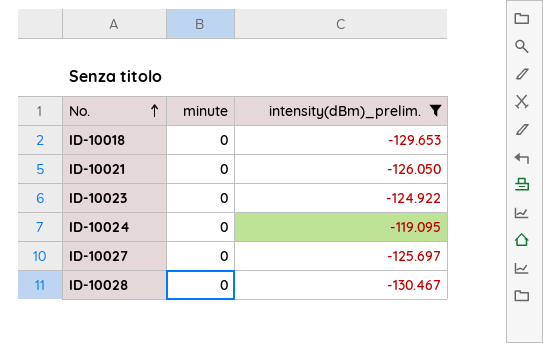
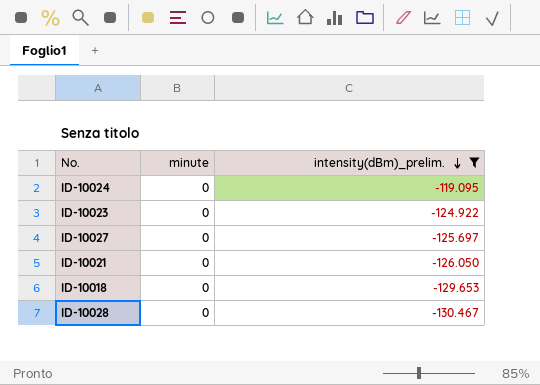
row order: No. ascending -> intensity(dBm)_prelim. descending

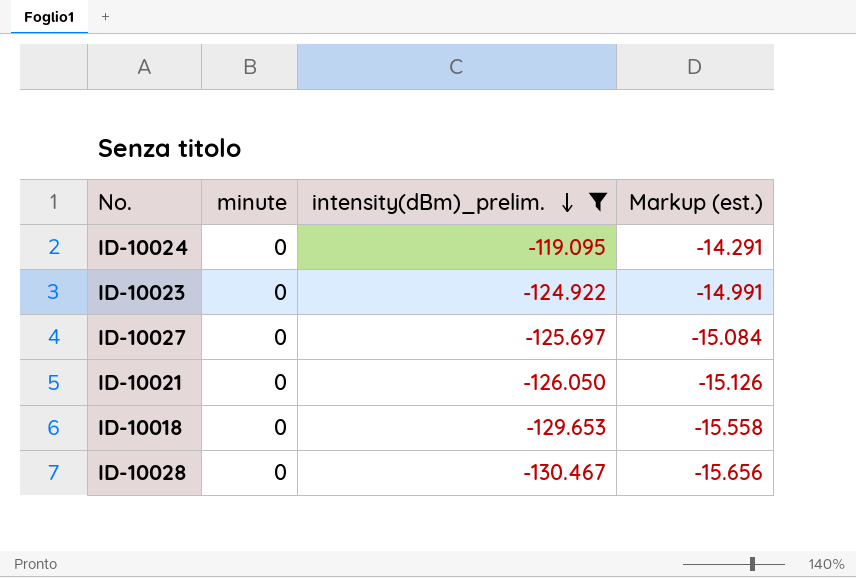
column Markup (est.) | formula: none -> [intensity(dBm)_prelim.] * 0.12

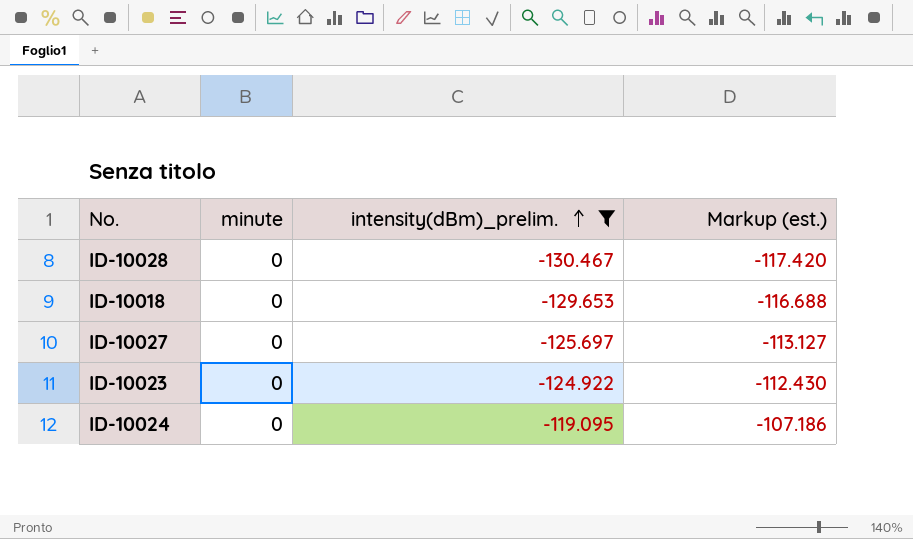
row order: intensity(dBm)_prelim. descending -> intensity(dBm)_prelim. ascending
column Markup (est.) | formula: [intensity(dBm)_prelim.] * 0.12 -> [intensity(dBm)_prelim.] * 0.9
row ID-10021: 0 | -126.050 | -15.126 -> none

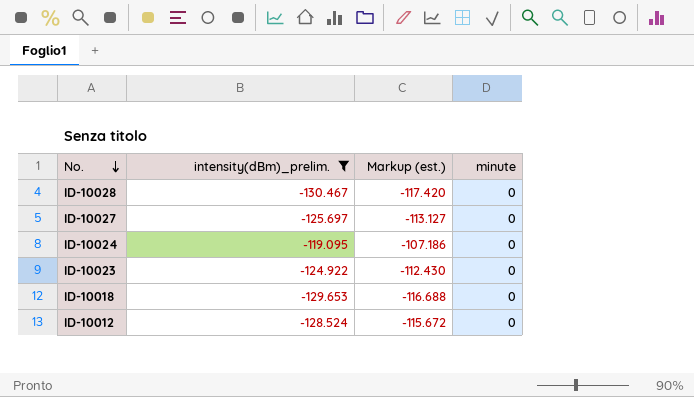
row order: intensity(dBm)_prelim. ascending -> No. descending
column minute | position: 2 -> 4
row ID-10012: none -> -128.524 | -115.672 | 0

